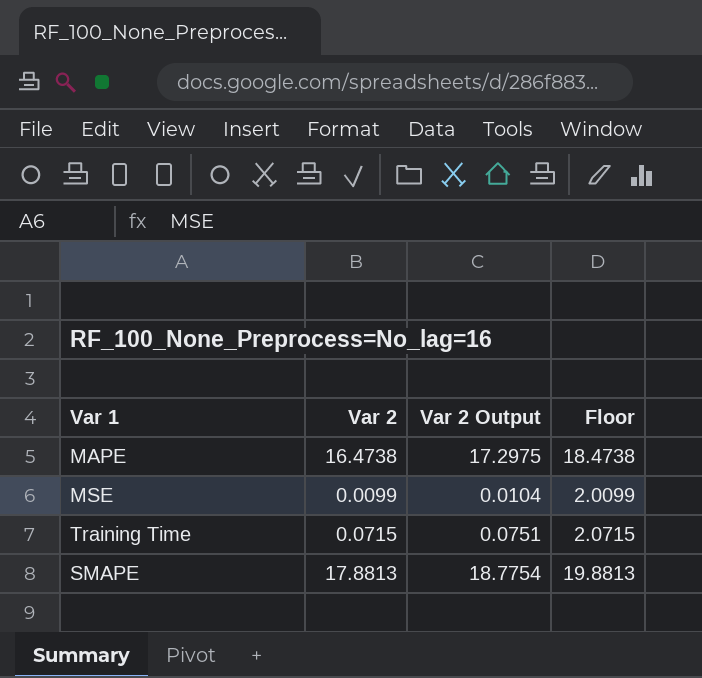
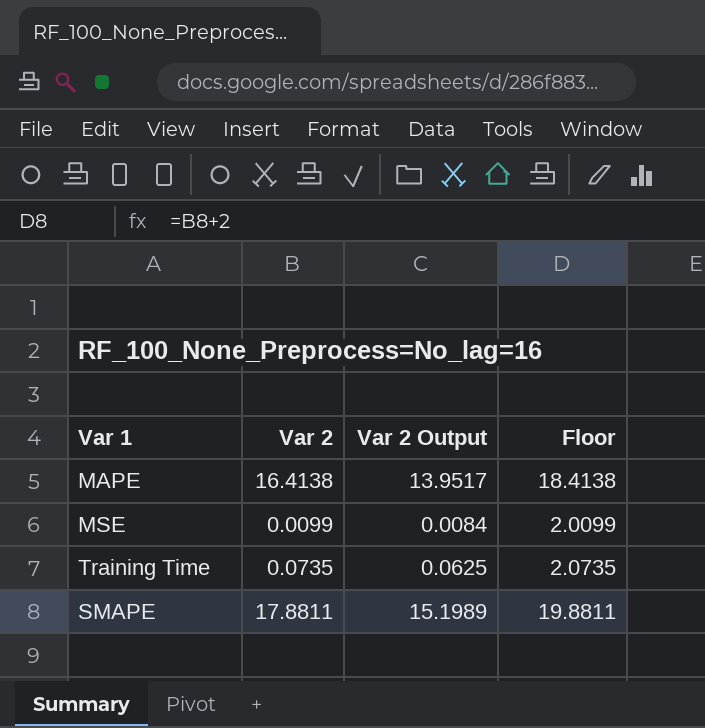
column Var 2 Output | formula: [Var 2] * 1.05 -> [Var 2] * 0.85
MAPE | Var 2: 16.4738 -> 16.4138
MAPE | Floor: 18.4738 -> 18.4138
Training Time | Var 2: 0.0715 -> 0.0735
Training Time | Floor: 2.0715 -> 2.0735
SMAPE | Var 2: 17.8813 -> 17.8811
SMAPE | Floor: 19.8813 -> 19.8811

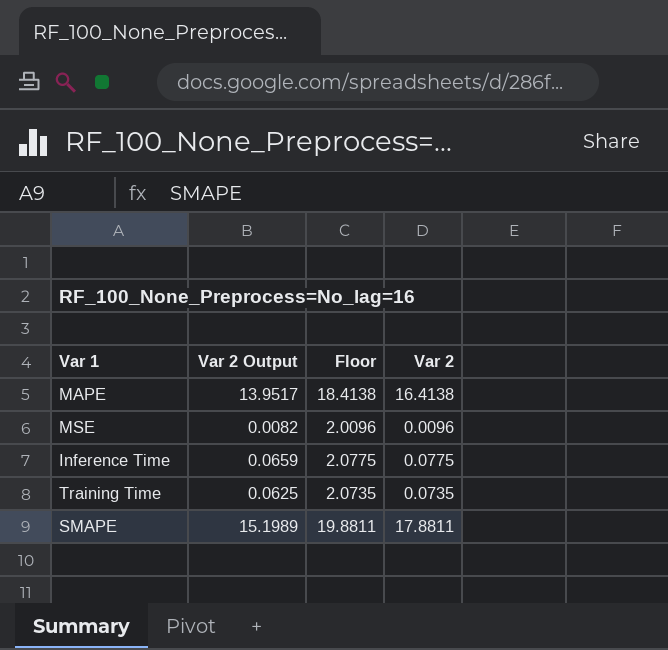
column Var 2 | position: 2 -> 4
MSE | Var 2 Output: 0.0084 -> 0.0082
MSE | Floor: 2.0099 -> 2.0096
MSE | Var 2: 0.0099 -> 0.0096
row Inference Time: none -> 0.0659 | 2.0775 | 0.0775

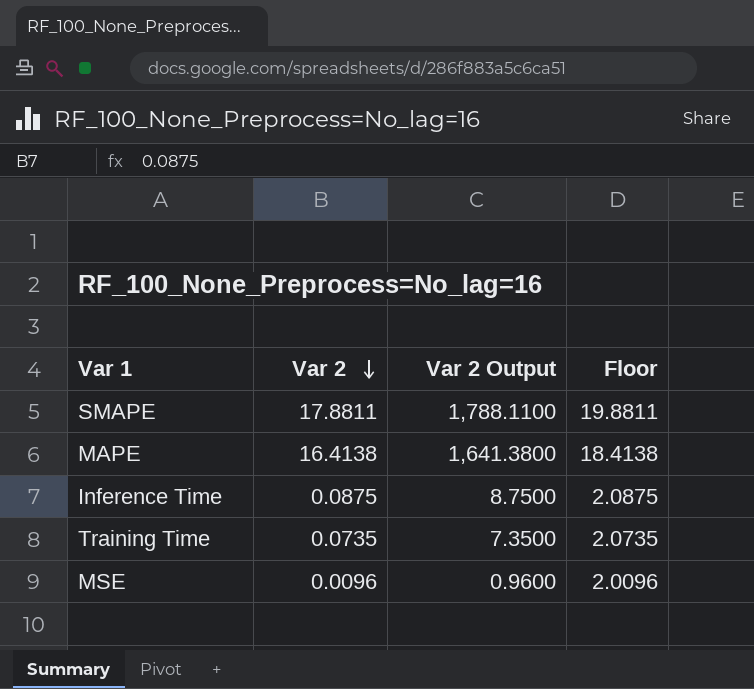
row order: none -> Var 2 descending
column Var 2 | position: 4 -> 2
column Var 2 Output | formula: [Var 2] * 0.85 -> [Var 2] * 100
Inference Time | Var 2: 0.0775 -> 0.0875
Inference Time | Floor: 2.0775 -> 2.0875

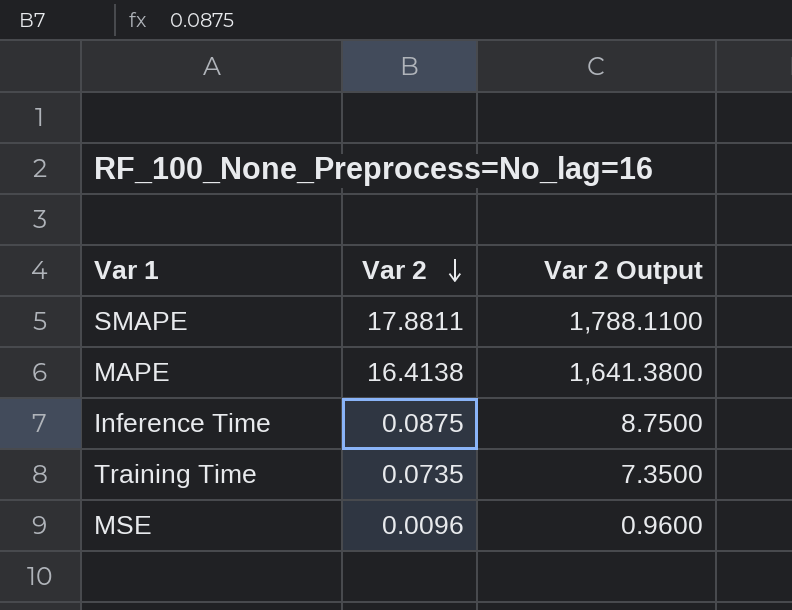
column Floor | formula: [Var 2] + 2 -> none

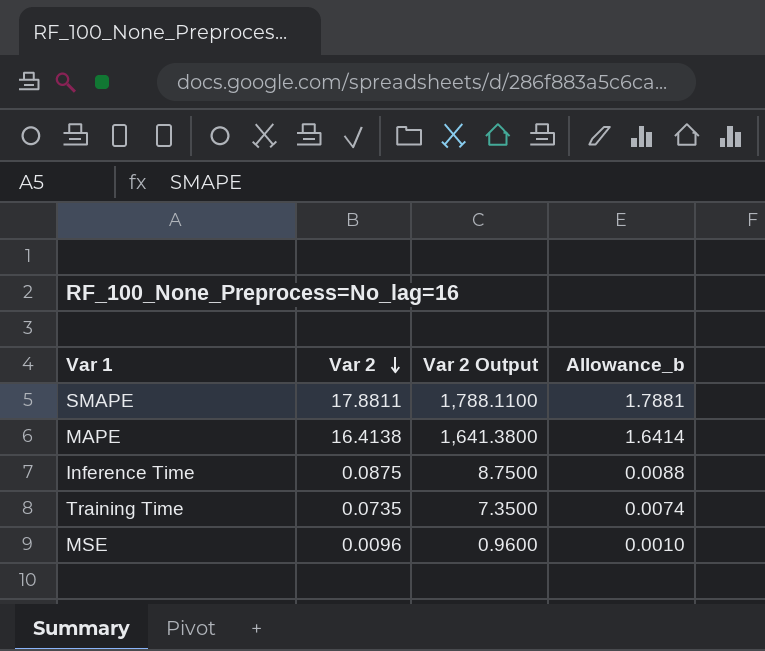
column Allowance_b | formula: none -> [Var 2] * 0.1

